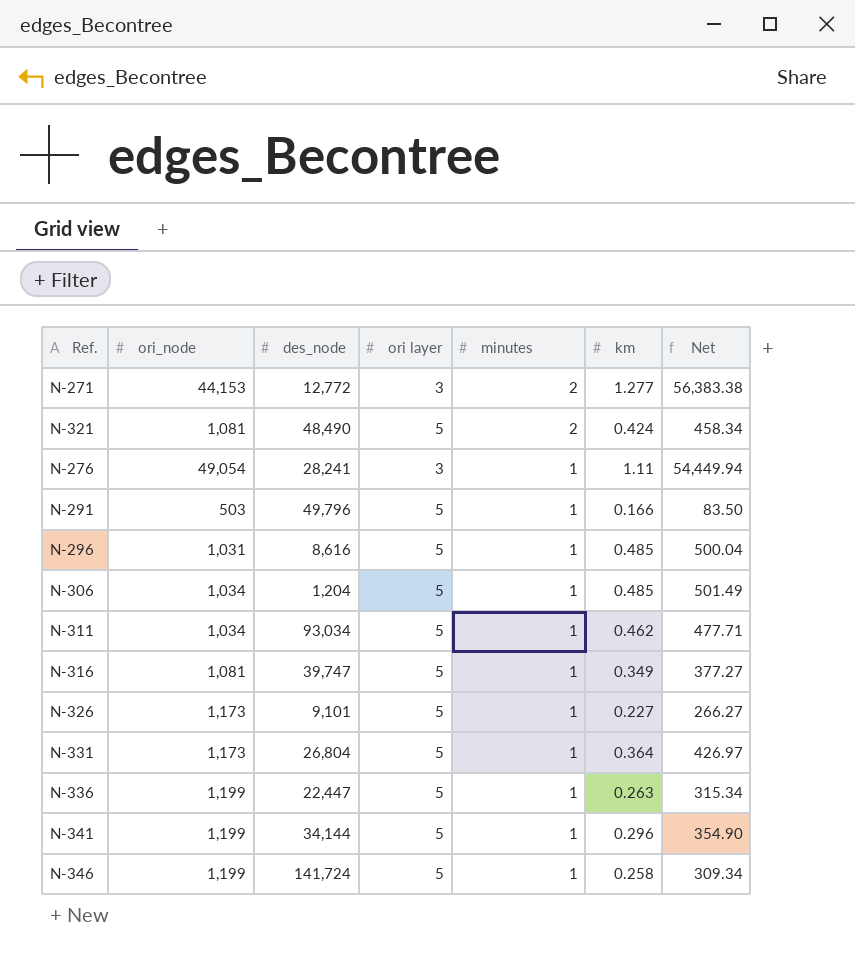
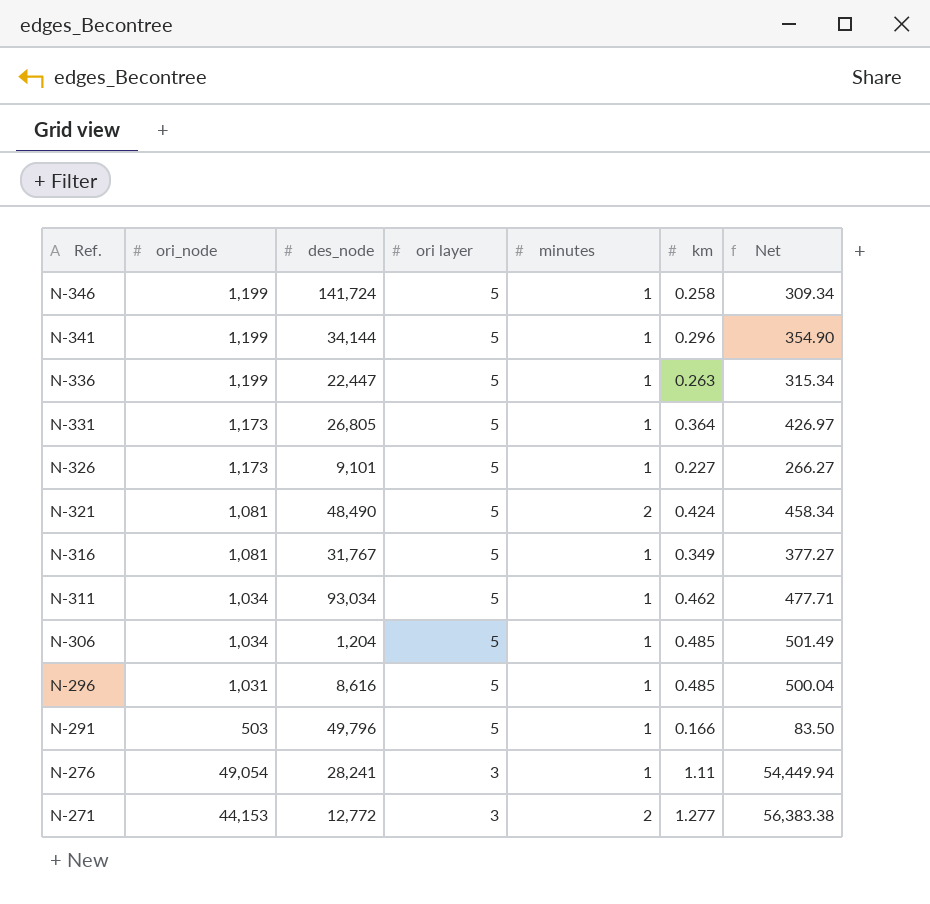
row order: minutes descending -> Ref. descending
N-331 | des_node: 26,804 -> 26,805
N-316 | des_node: 39,747 -> 31,767

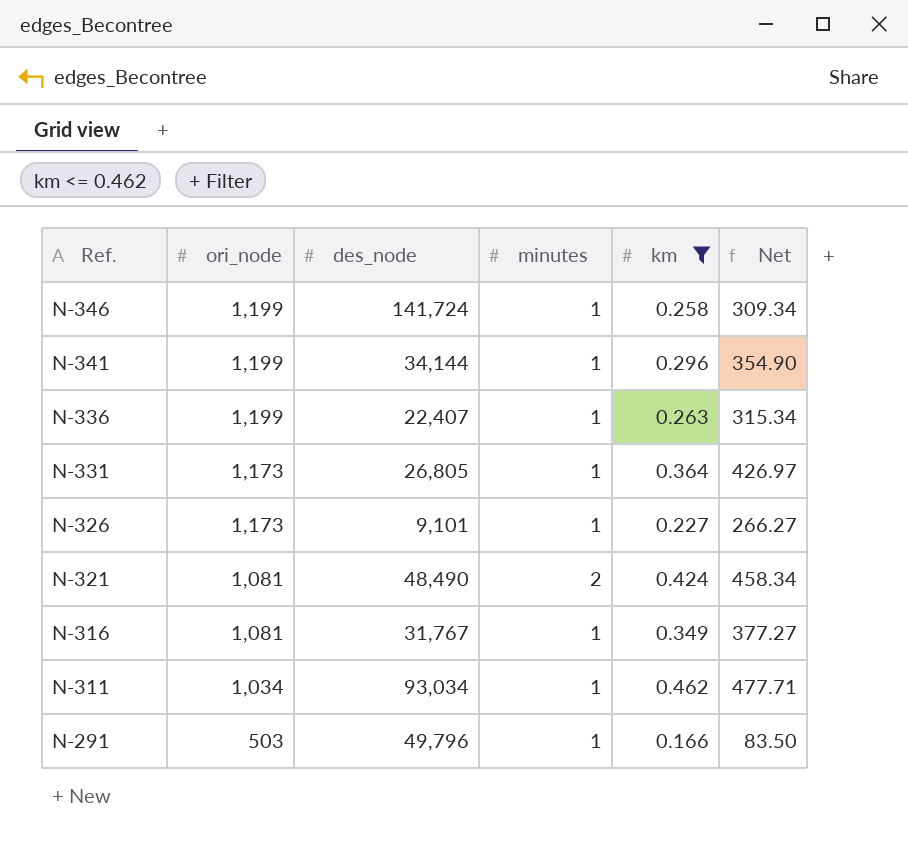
filter: none -> km <= 0.462
column ori layer | position: 4 -> none
N-336 | des_node: 22,447 -> 22,407

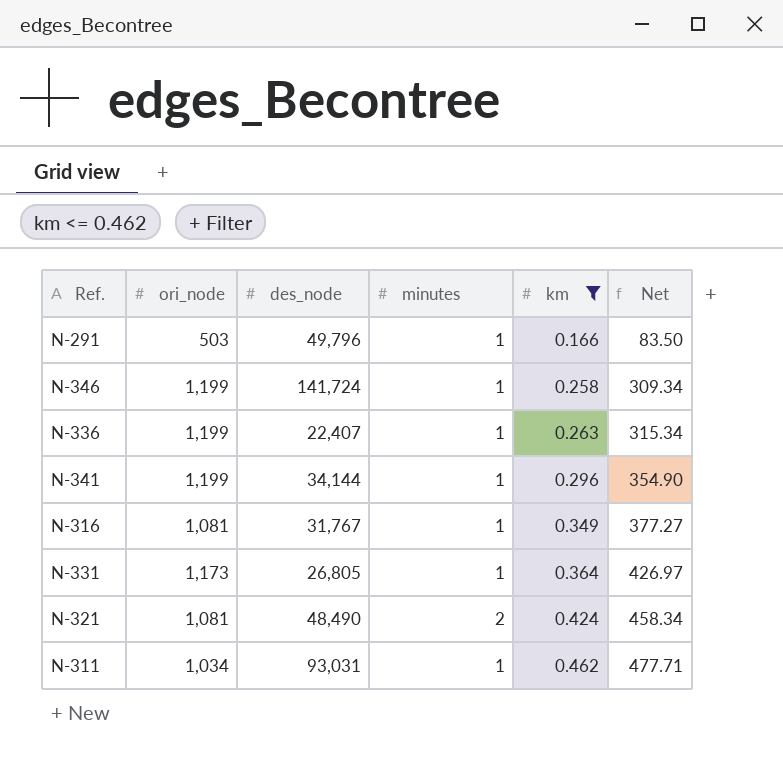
row order: Ref. descending -> km ascending
row N-326: 1,173 | 9,101 | 1 | 0.227 | 266.27 -> none
N-311 | des_node: 93,034 -> 93,031

